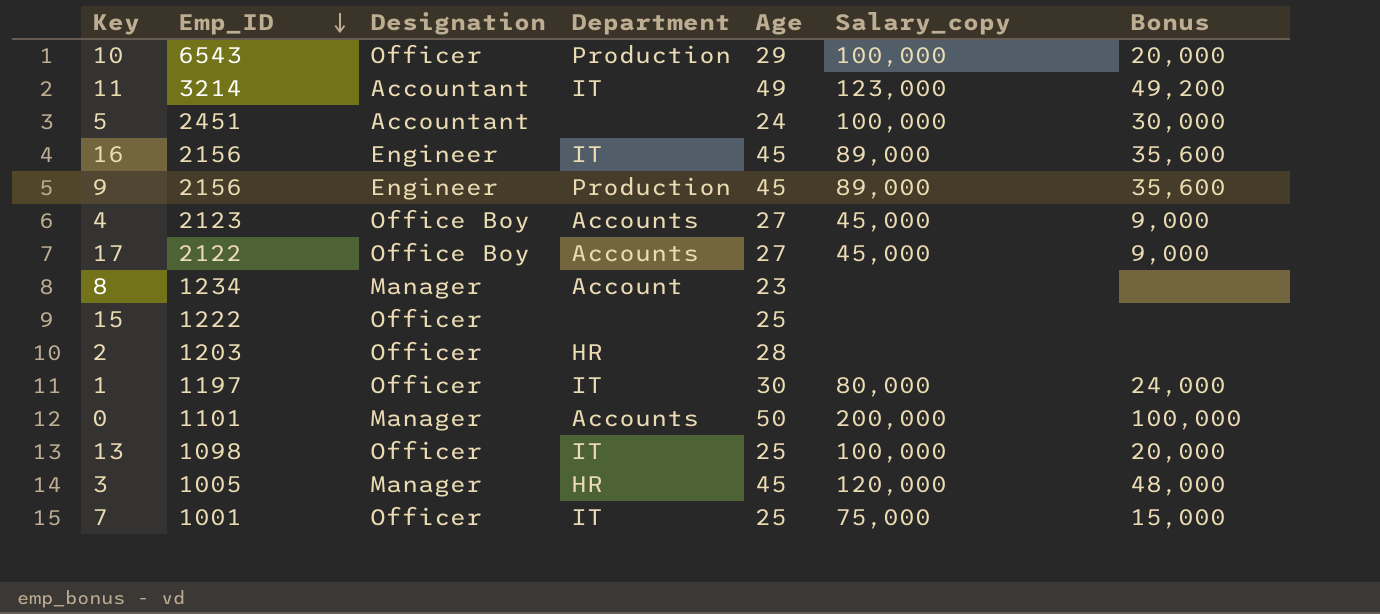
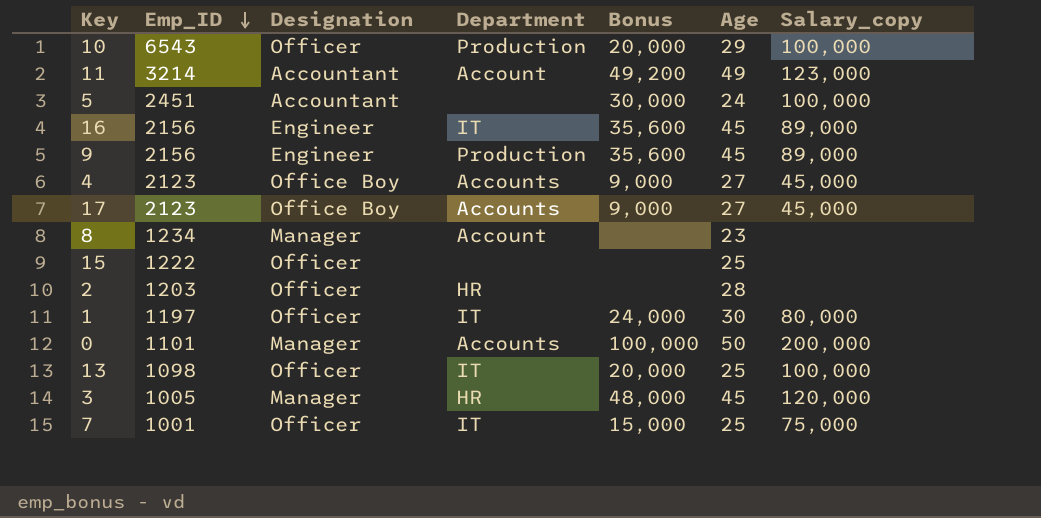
column Bonus | position: 7 -> 5
11 | Department: IT -> Account
17 | Emp_ID: 2122 -> 2123

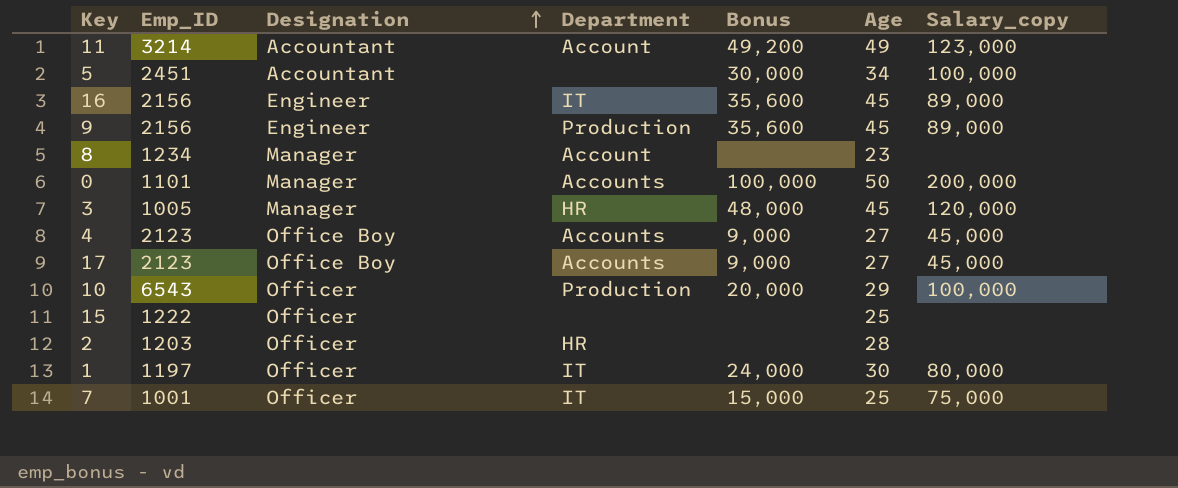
row order: Emp_ID descending -> Designation ascending
row 13: 1098 | Officer | IT | 20,000 | 25 | 100,000 -> none
5 | Age: 24 -> 34

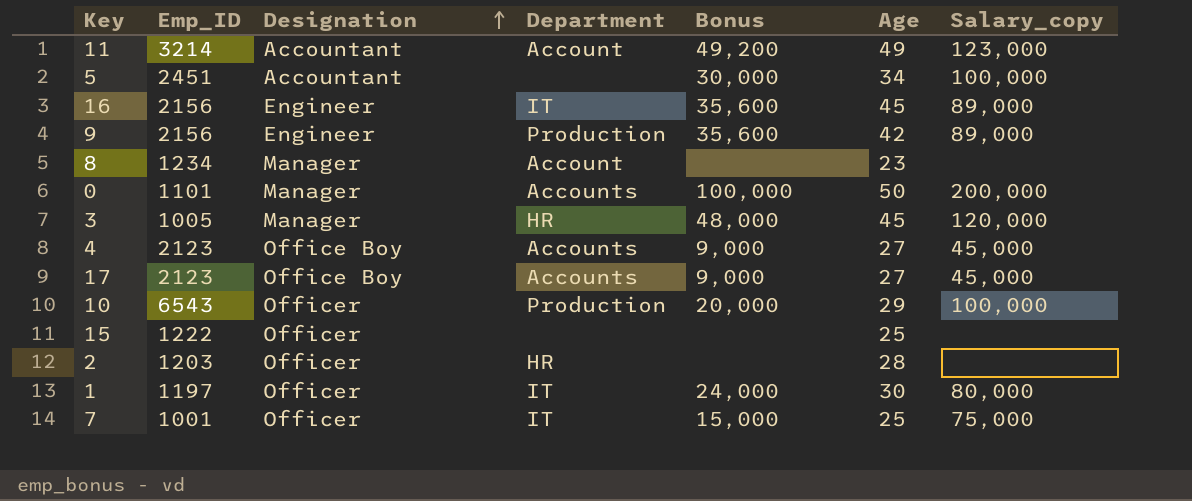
9 | Age: 45 -> 42

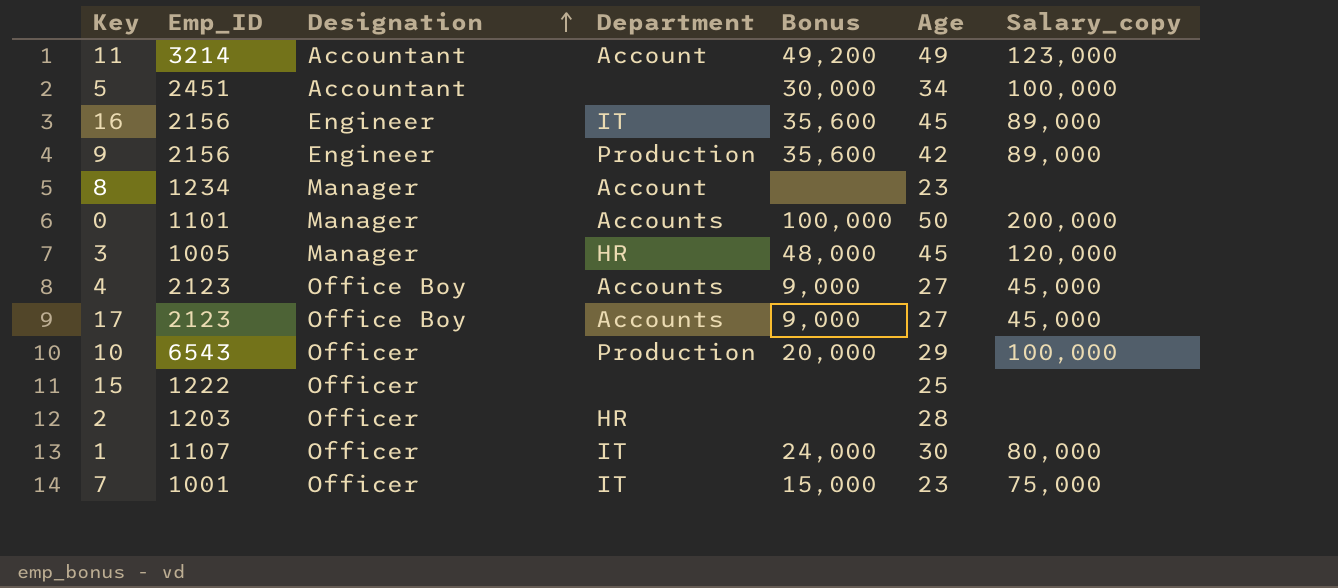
1 | Emp_ID: 1197 -> 1107
7 | Age: 25 -> 23

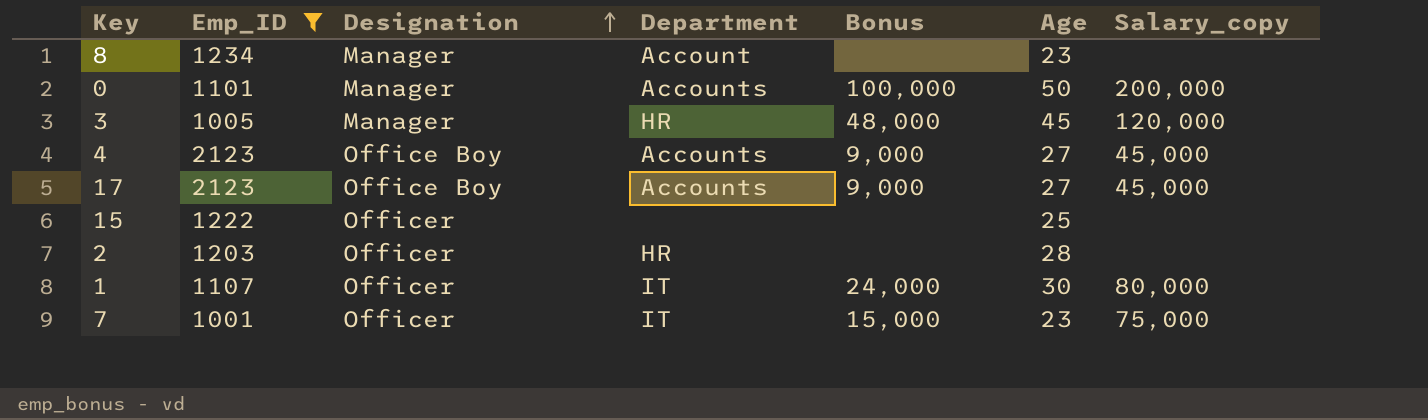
filter: none -> Emp_ID <= 2123

